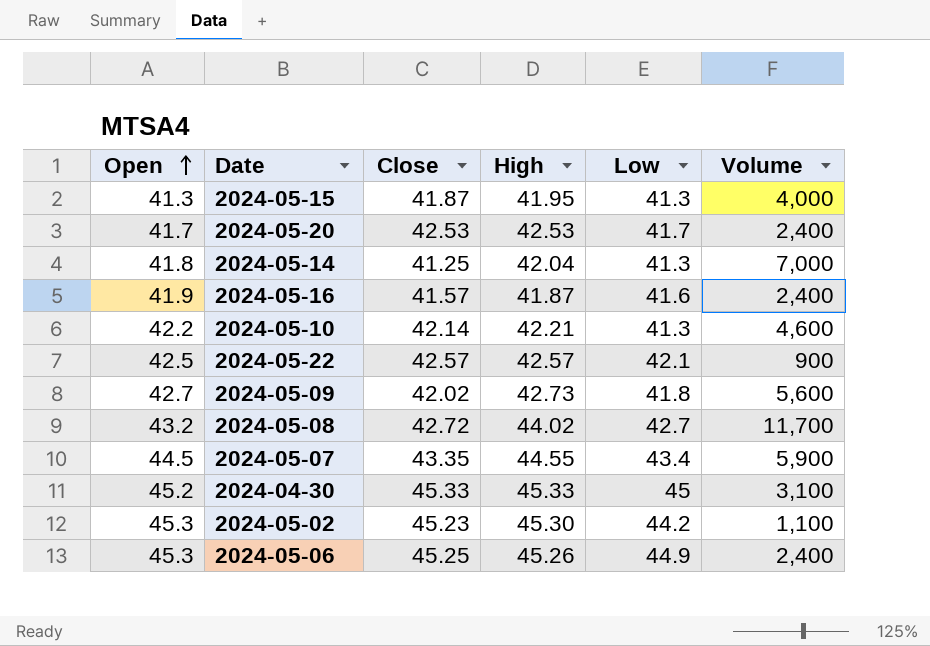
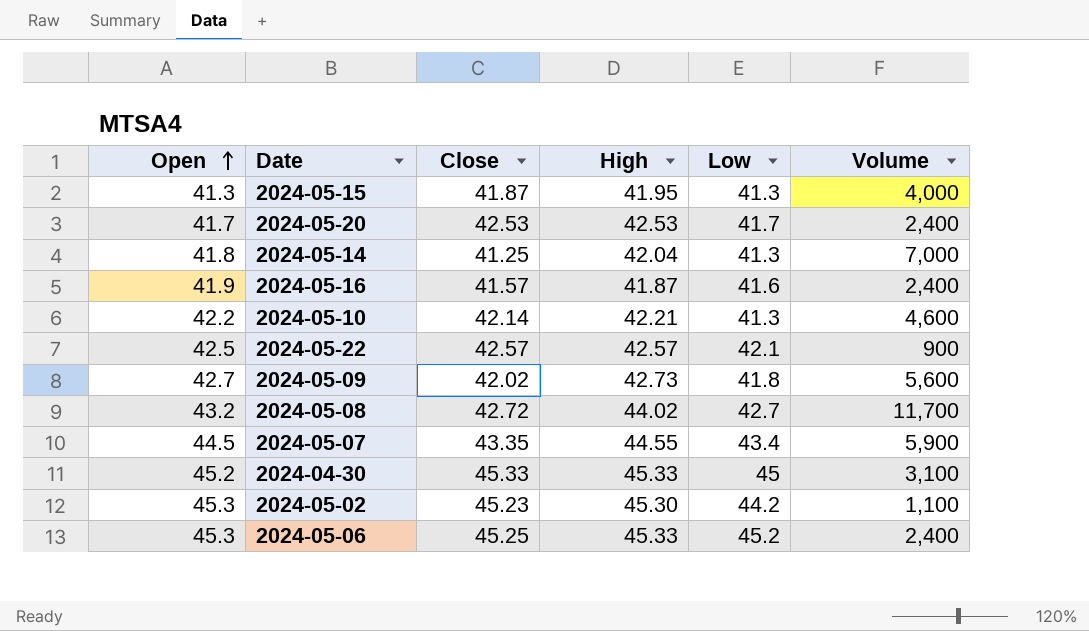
2024-05-06 | High: 45.26 -> 45.33
2024-05-06 | Low: 44.9 -> 45.2

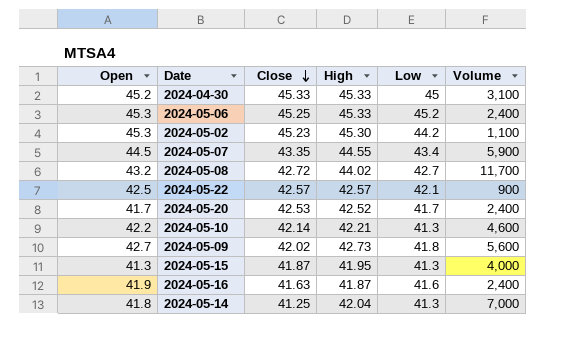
row order: Open ascending -> Close descending
2024-05-20 | High: 42.53 -> 42.52
2024-05-16 | Close: 41.57 -> 41.63

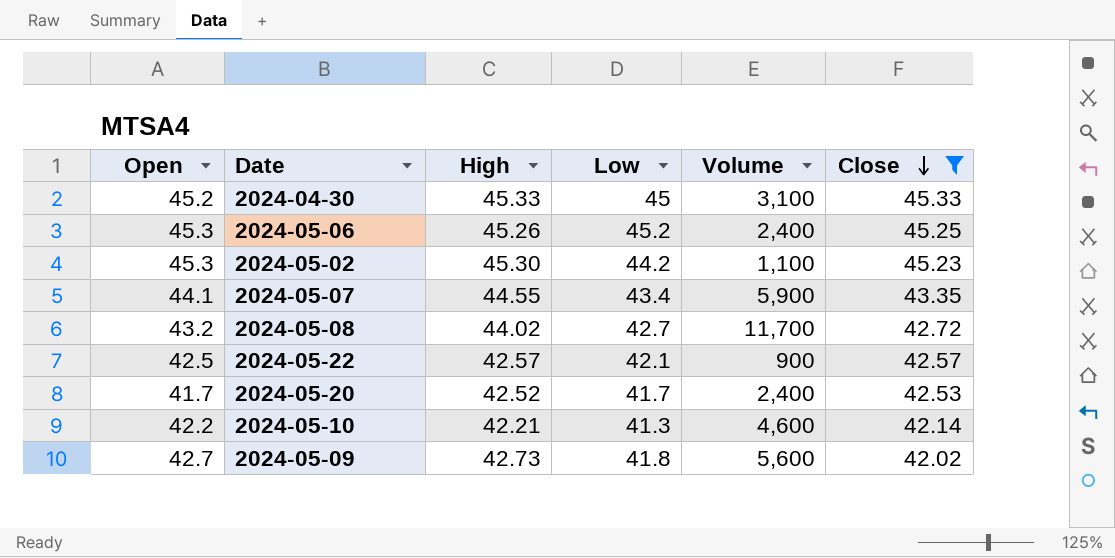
filter: none -> Close >= 42.02
column Close | position: 3 -> 6
2024-05-06 | High: 45.33 -> 45.26
2024-05-07 | Open: 44.5 -> 44.1

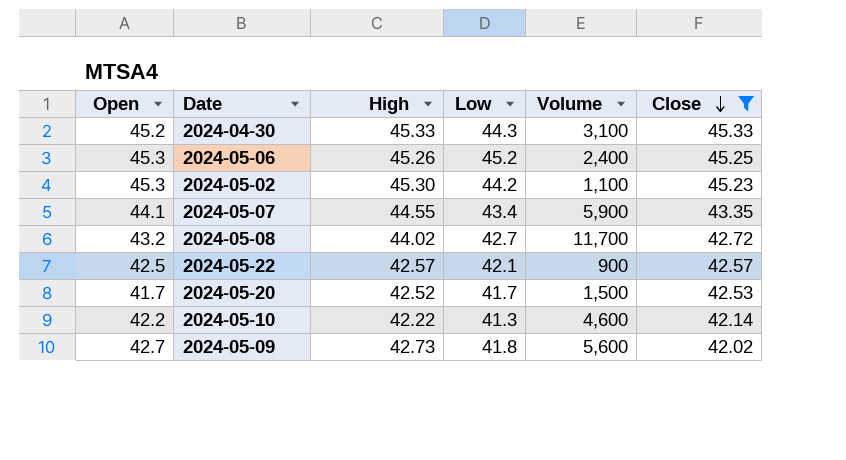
2024-04-30 | Low: 45 -> 44.3
2024-05-20 | Volume: 2,400 -> 1,500
2024-05-10 | High: 42.21 -> 42.22

